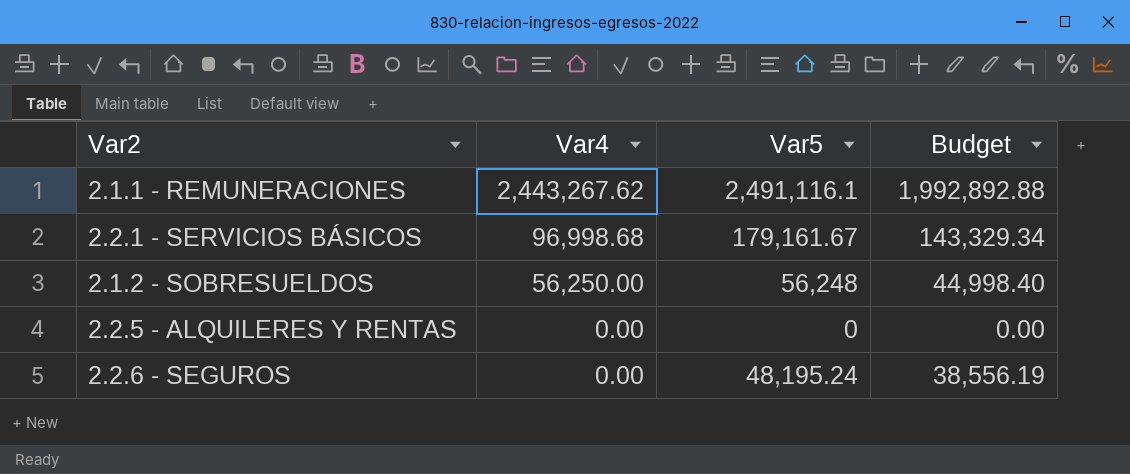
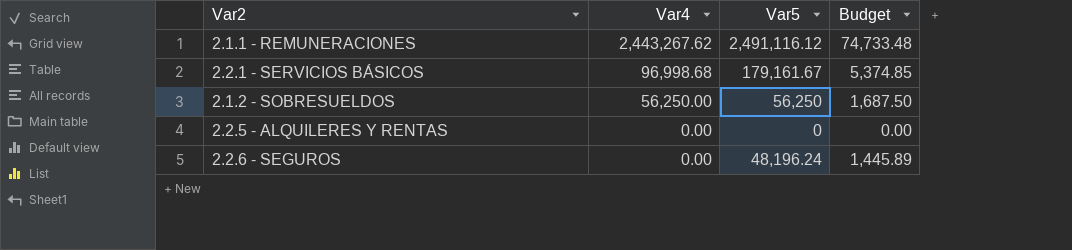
column Budget | formula: [Var5] * 0.8 -> [Var5] * 0.03
2.1.1 - REMUNERACIONES | Var5: 2,491,116.1 -> 2,491,116.12
2.1.2 - SOBRESUELDOS | Var5: 56,248 -> 56,250
2.2.6 - SEGUROS | Var5: 48,195.24 -> 48,196.24

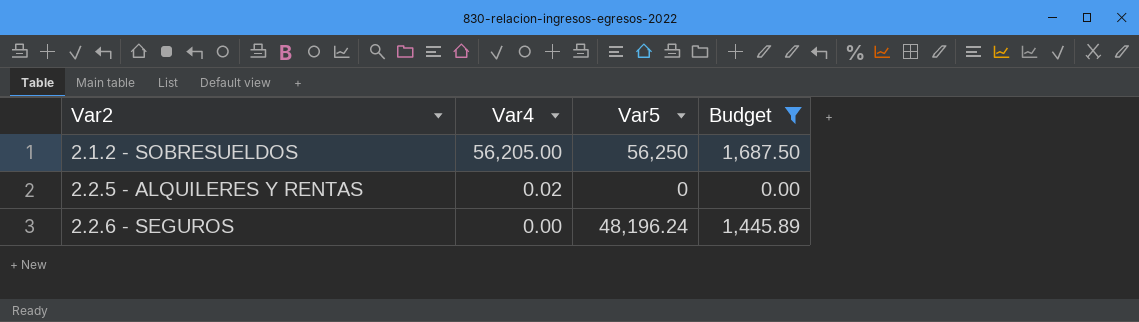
filter: none -> Budget <= 1,687.50
2.1.2 - SOBRESUELDOS | Var4: 56,250.00 -> 56,205.00
2.2.5 - ALQUILERES Y RENTAS | Var4: 0.00 -> 0.02

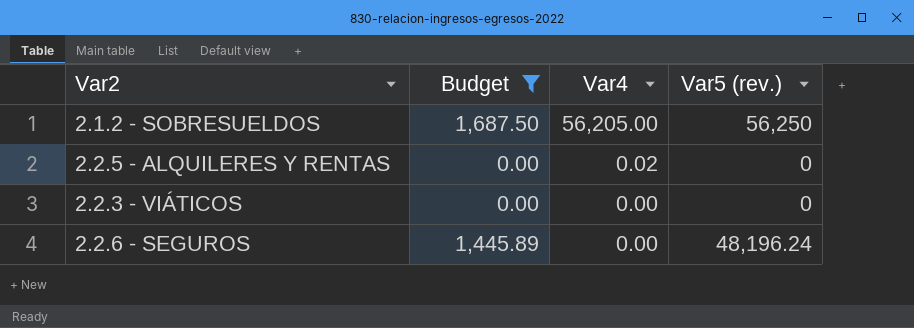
column Budget | position: 4 -> 2
column name: Var5 -> Var5 (rev.)
row 2.2.3 - VIÁTICOS: none -> 0.00 | 0.00 | 0

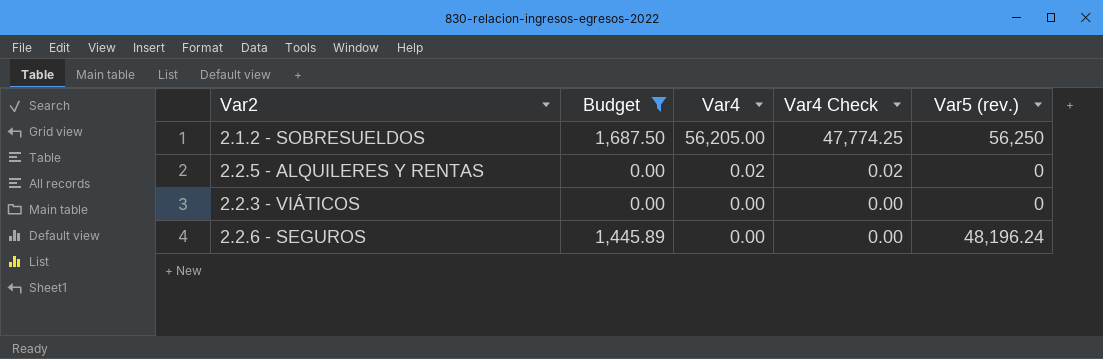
column Var4 Check | formula: none -> [Var4] * 0.85

